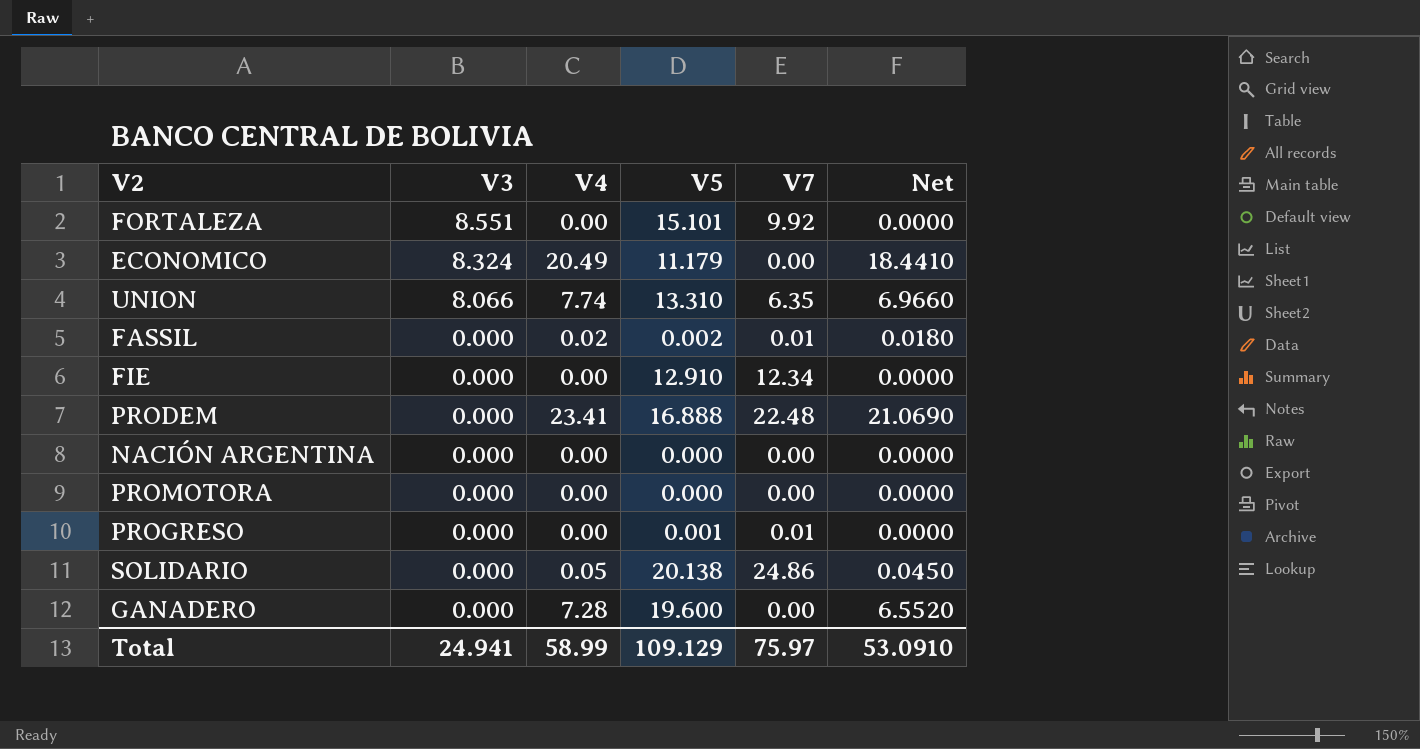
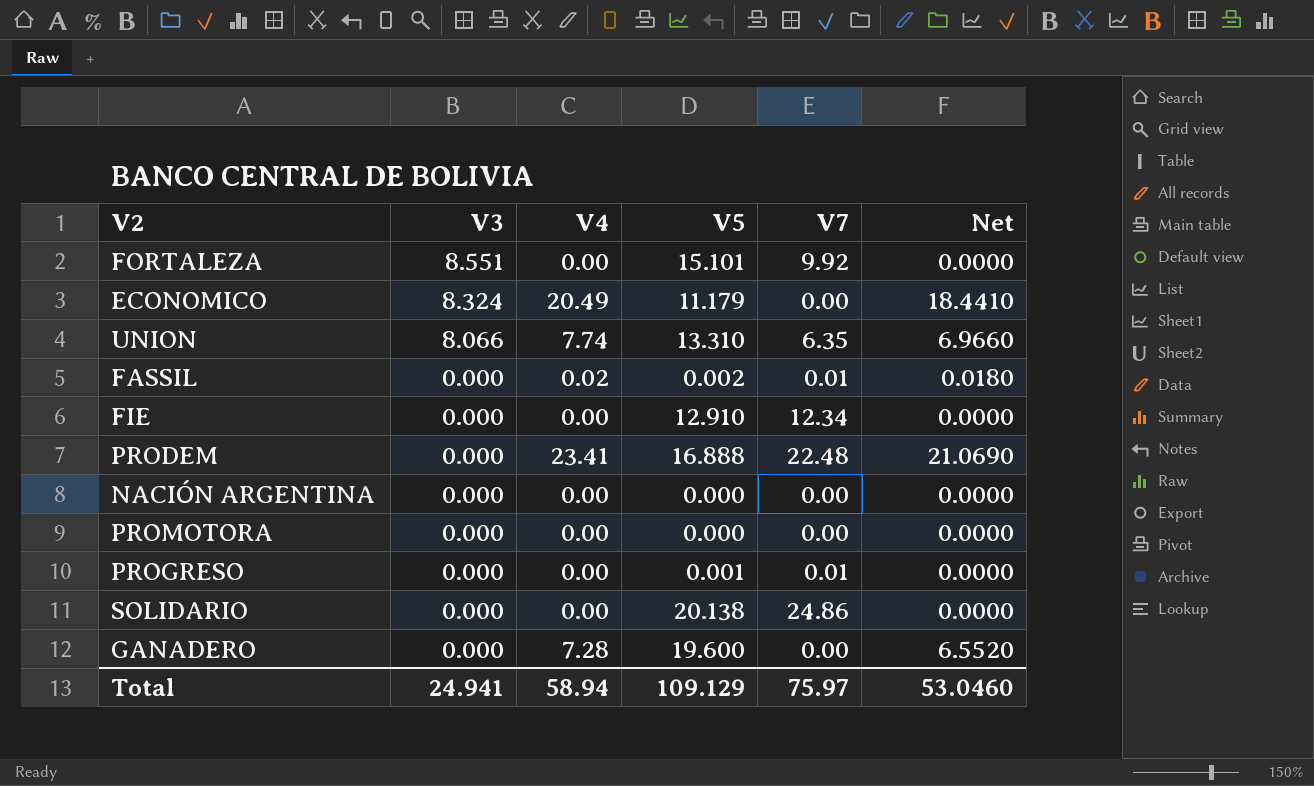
SOLIDARIO | V4: 0.05 -> 0.00
SOLIDARIO | Net: 0.0450 -> 0.0000
Total | V4: 58.99 -> 58.94
Total | Net: 53.0910 -> 53.0460

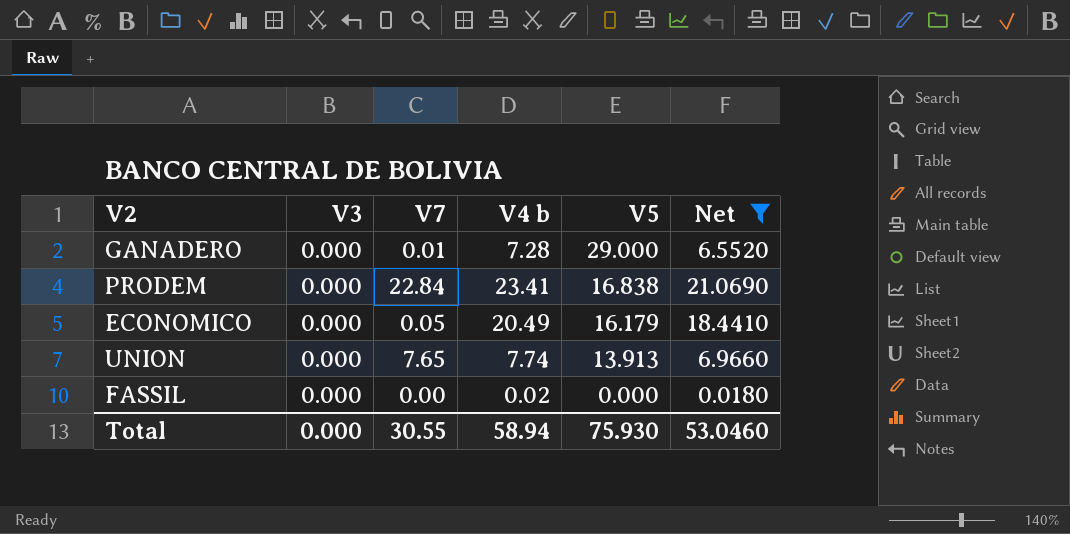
filter: none -> Net != 0.0000
row order: V3 descending -> V5 descending
column V7 | position: 5 -> 3
column name: V4 -> V4 b
GANADERO | V7: 0.00 -> 0.01
GANADERO | V5: 19.600 -> 29.000
PRODEM | V7: 22.48 -> 22.84
PRODEM | V5: 16.888 -> 16.838
ECONOMICO | V3: 8.324 -> 0.000
ECONOMICO | V7: 0.00 -> 0.05
ECONOMICO | V5: 11.179 -> 16.179
UNION | V3: 8.066 -> 0.000
UNION | V7: 6.35 -> 7.65
UNION | V5: 13.310 -> 13.913
FASSIL | V7: 0.01 -> 0.00
FASSIL | V5: 0.002 -> 0.000
Total | V3: 24.941 -> 0.000
Total | V7: 75.97 -> 30.55
Total | V5: 109.129 -> 75.930

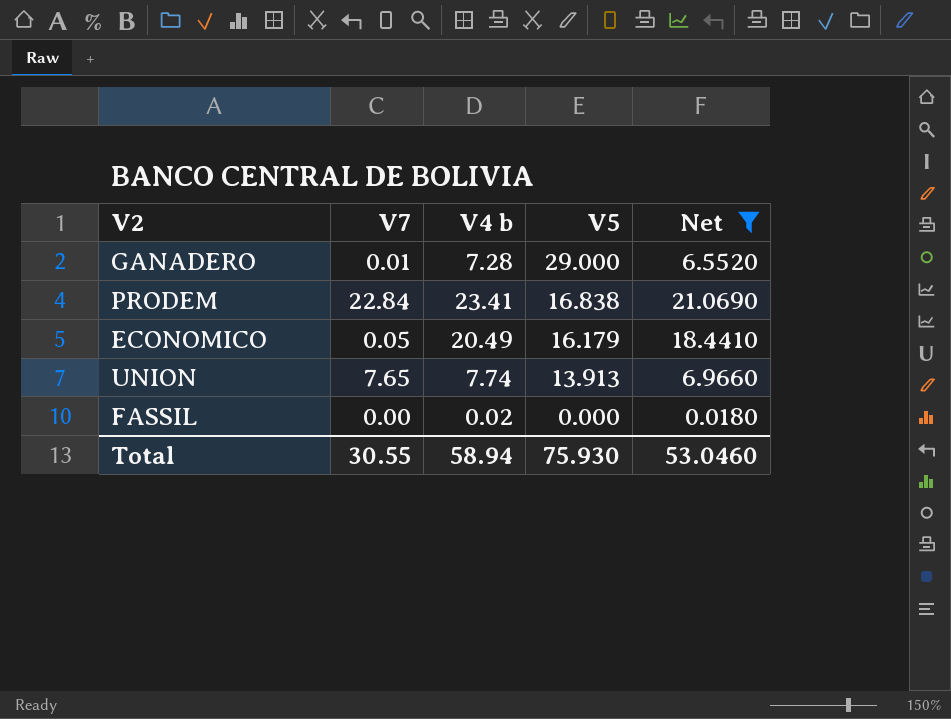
column V3 | position: 2 -> none

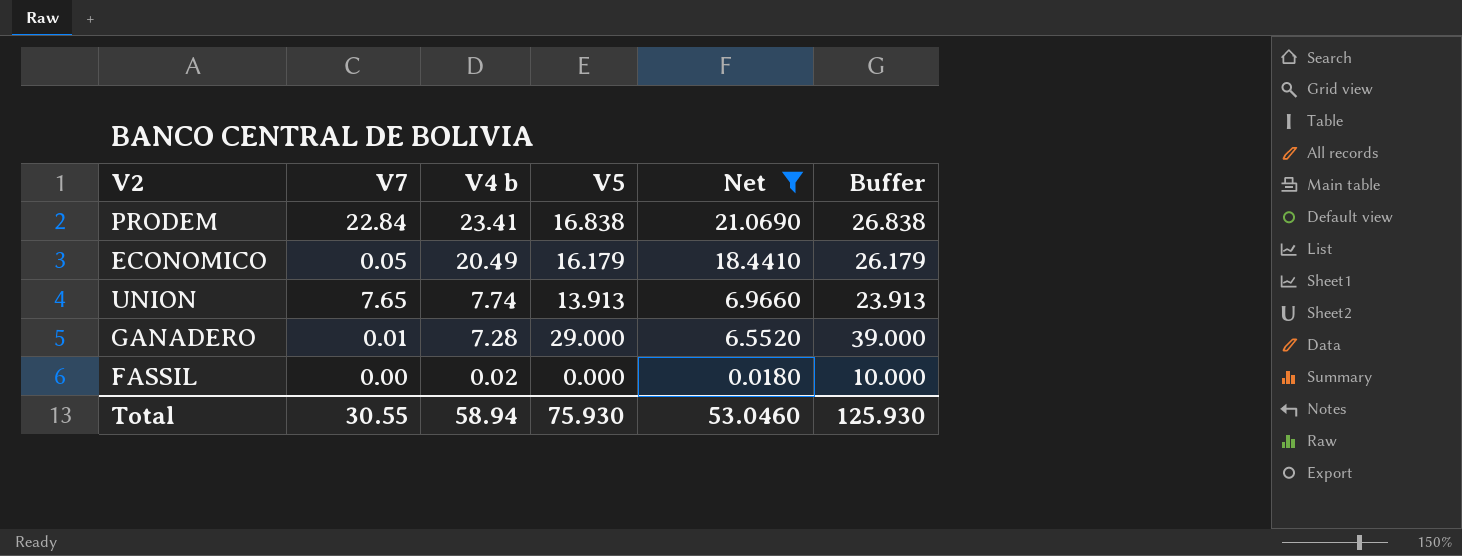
row order: V5 descending -> V4 b descending
column Buffer | formula: none -> [V5] + 10

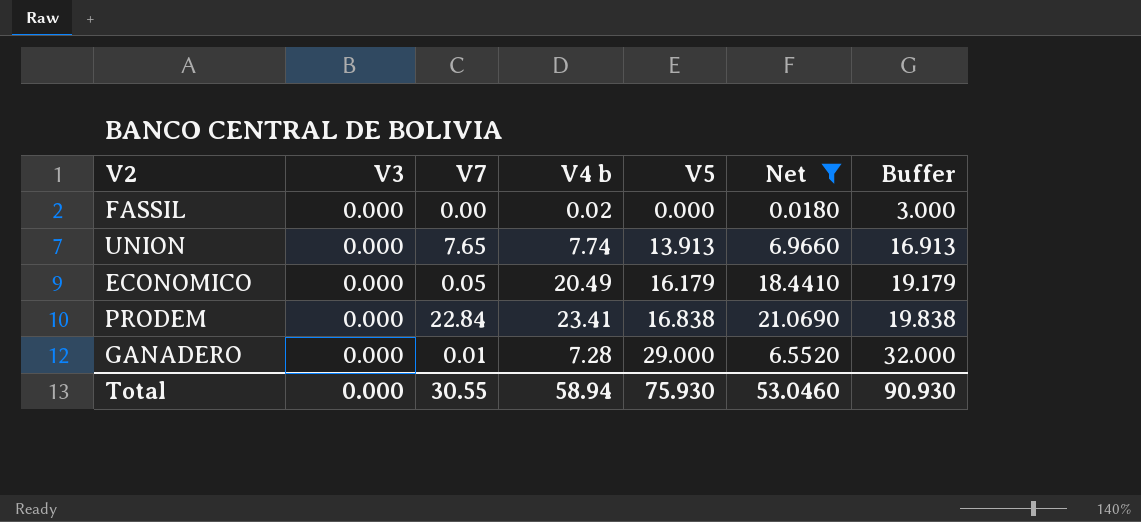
row order: V4 b descending -> V5 ascending
column V3 | position: none -> 2
column Buffer | formula: [V5] + 10 -> [V5] + 3
Total | Buffer: 125.930 -> 90.930

